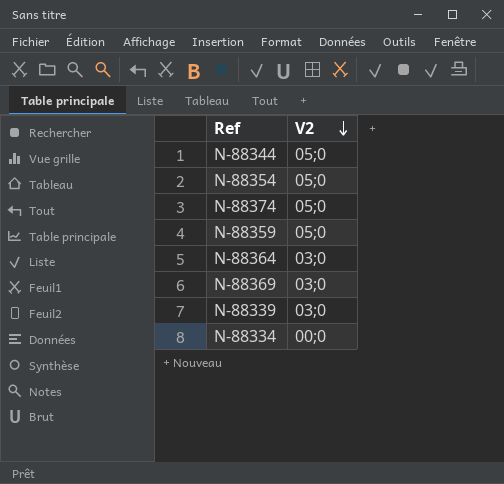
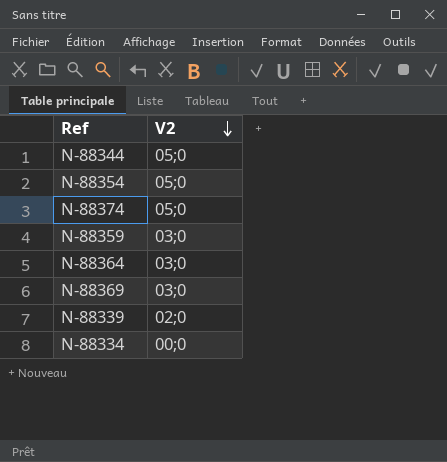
N-88359 | V2: 05;0 -> 03;0
N-88339 | V2: 03;0 -> 02;0

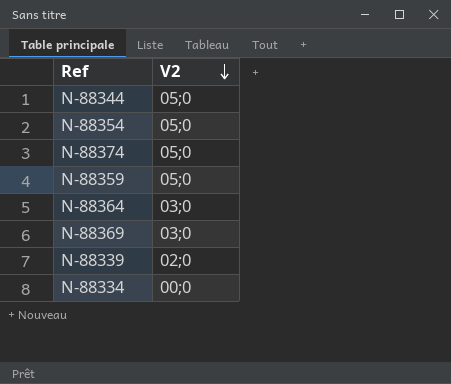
N-88359 | V2: 03;0 -> 05;0

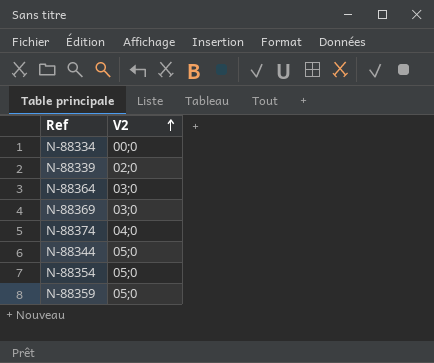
row order: V2 descending -> V2 ascending
N-88374 | V2: 05;0 -> 04;0

